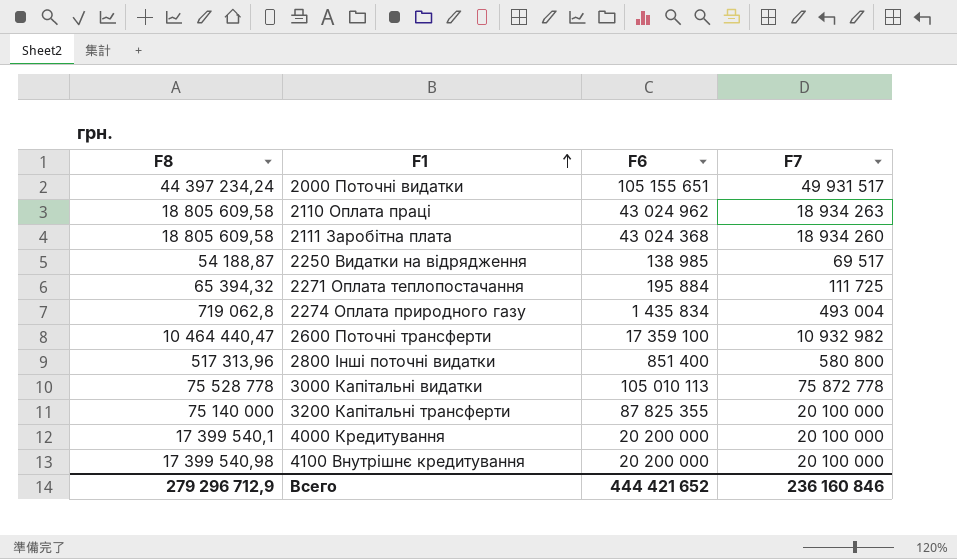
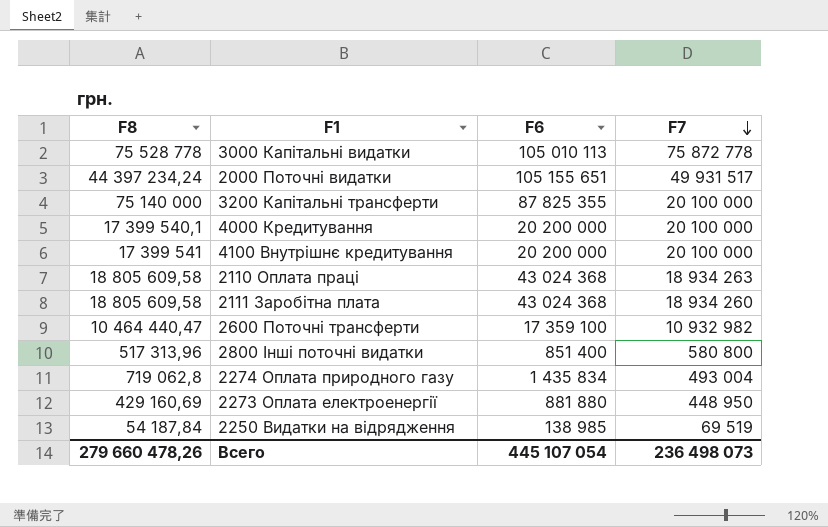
row order: F1 ascending -> F7 descending
row 2271 Оплата теплопостачання: 65 394,32 | 195 884 | 111 725 -> none
4100 Внутрішнє кредитування | F8: 17 399 540,98 -> 17 399 541
2110 Оплата праці | F6: 43 024 962 -> 43 024 368
row 2273 Оплата електроенергії: none -> 429 160,69 | 881 880 | 448 950
2250 Видатки на відрядження | F8: 54 188,87 -> 54 187,84
2250 Видатки на відрядження | F7: 69 517 -> 69 519
Всего | F8: 279 296 712,9 -> 279 660 478,26
Всего | F6: 444 421 652 -> 445 107 054
Всего | F7: 236 160 846 -> 236 498 073

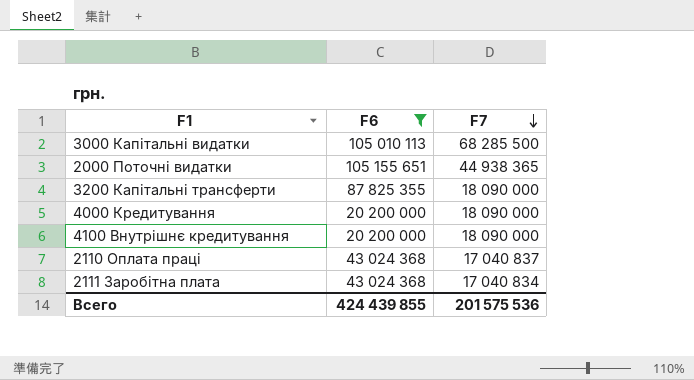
filter: none -> F6 >= 20 200 000
column F8 | position: 1 -> none
3000 Капітальні видатки | F7: 75 872 778 -> 68 285 500
2000 Поточні видатки | F7: 49 931 517 -> 44 938 365
3200 Капітальні трансферти | F7: 20 100 000 -> 18 090 000
4000 Кредитування | F7: 20 100 000 -> 18 090 000
4100 Внутрішнє кредитування | F7: 20 100 000 -> 18 090 000
2110 Оплата праці | F7: 18 934 263 -> 17 040 837
2111 Заробітна плата | F7: 18 934 260 -> 17 040 834
Всего | F6: 445 107 054 -> 424 439 855
Всего | F7: 236 498 073 -> 201 575 536

